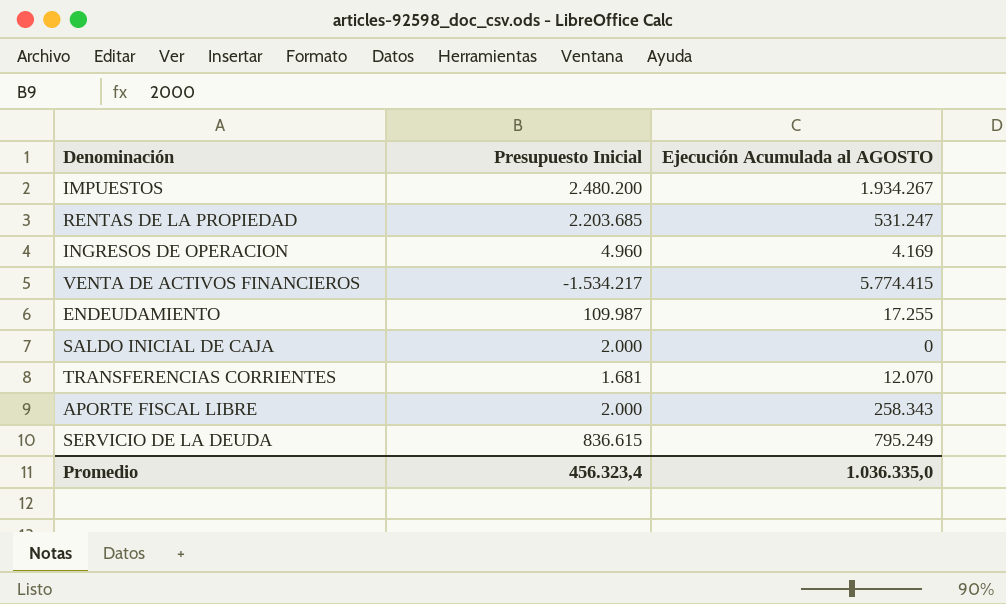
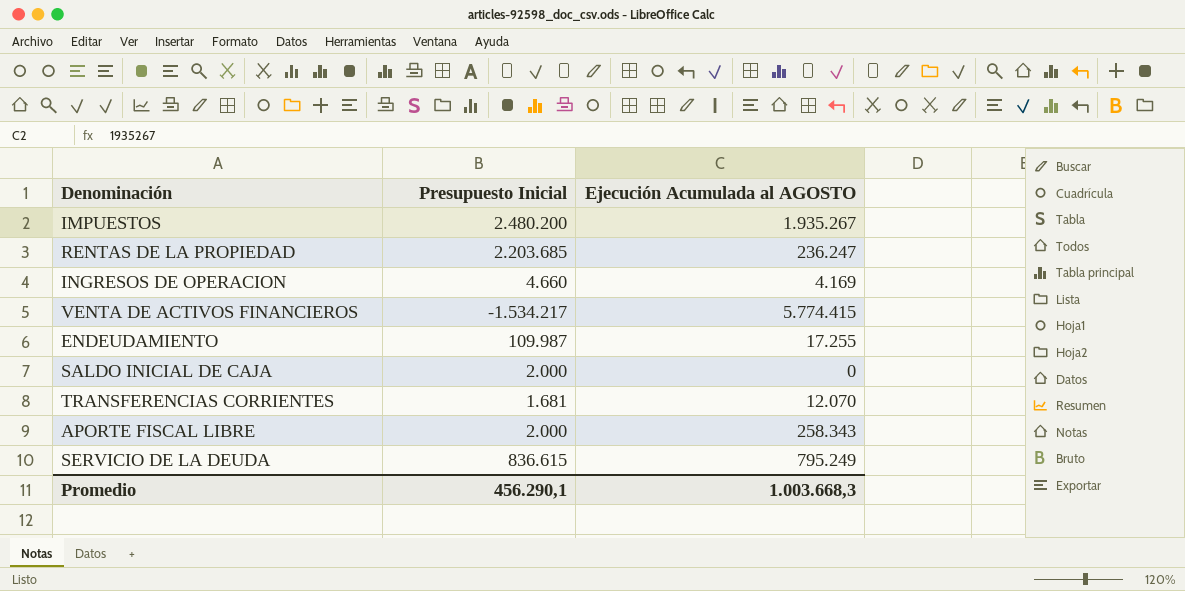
IMPUESTOS | Ejecución Acumulada al AGOSTO: 1.934.267 -> 1.935.267
RENTAS DE LA PROPIEDAD | Ejecución Acumulada al AGOSTO: 531.247 -> 236.247
INGRESOS DE OPERACION | Presupuesto Inicial: 4.960 -> 4.660
Promedio | Presupuesto Inicial: 456.323,4 -> 456.290,1
Promedio | Ejecución Acumulada al AGOSTO: 1.036.335,0 -> 1.003.668,3

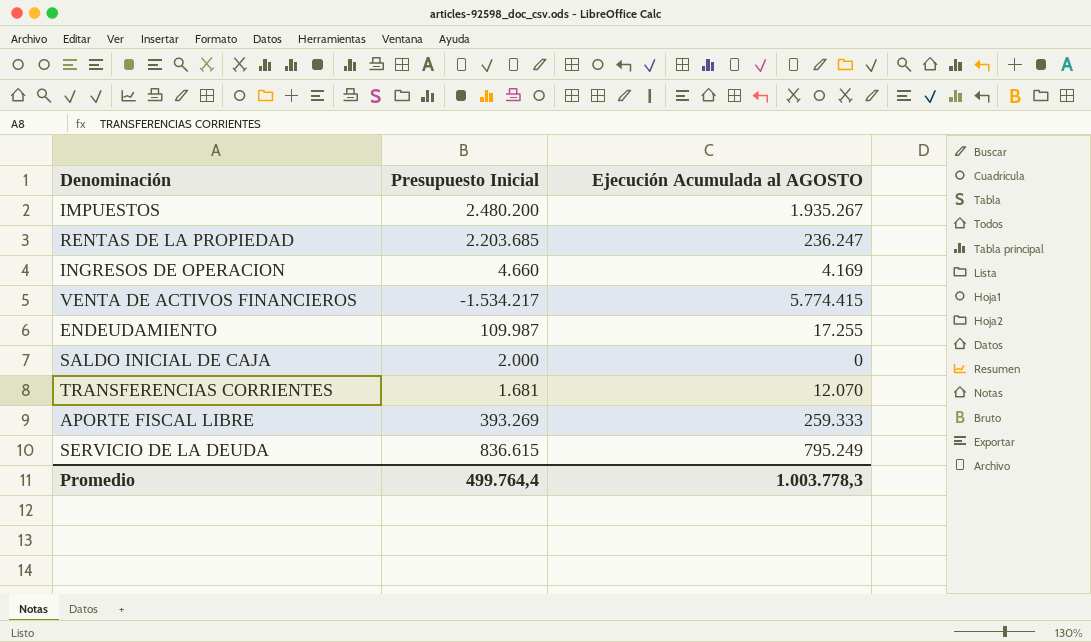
APORTE FISCAL LIBRE | Presupuesto Inicial: 2.000 -> 393.269
APORTE FISCAL LIBRE | Ejecución Acumulada al AGOSTO: 258.343 -> 259.333
Promedio | Presupuesto Inicial: 456.290,1 -> 499.764,4
Promedio | Ejecución Acumulada al AGOSTO: 1.003.668,3 -> 1.003.778,3

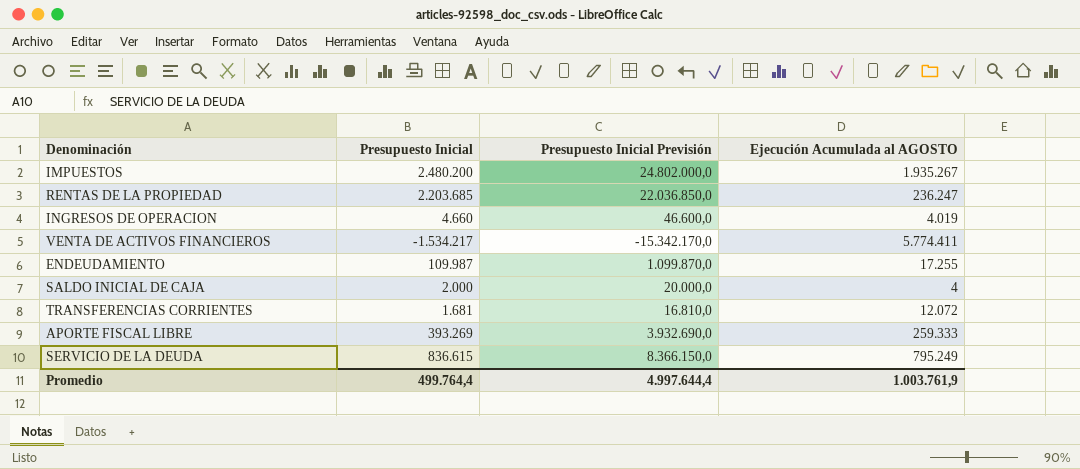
column Presupuesto Inicial Previsión | formula: none -> [Presupuesto Inicial] * 10
INGRESOS DE OPERACION | Ejecución Acumulada al AGOSTO: 4.169 -> 4.019
VENTA DE ACTIVOS FINANCIEROS | Ejecución Acumulada al AGOSTO: 5.774.415 -> 5.774.411
SALDO INICIAL DE CAJA | Ejecución Acumulada al AGOSTO: 0 -> 4
TRANSFERENCIAS CORRIENTES | Ejecución Acumulada al AGOSTO: 12.070 -> 12.072
Promedio | Ejecución Acumulada al AGOSTO: 1.003.778,3 -> 1.003.761,9

